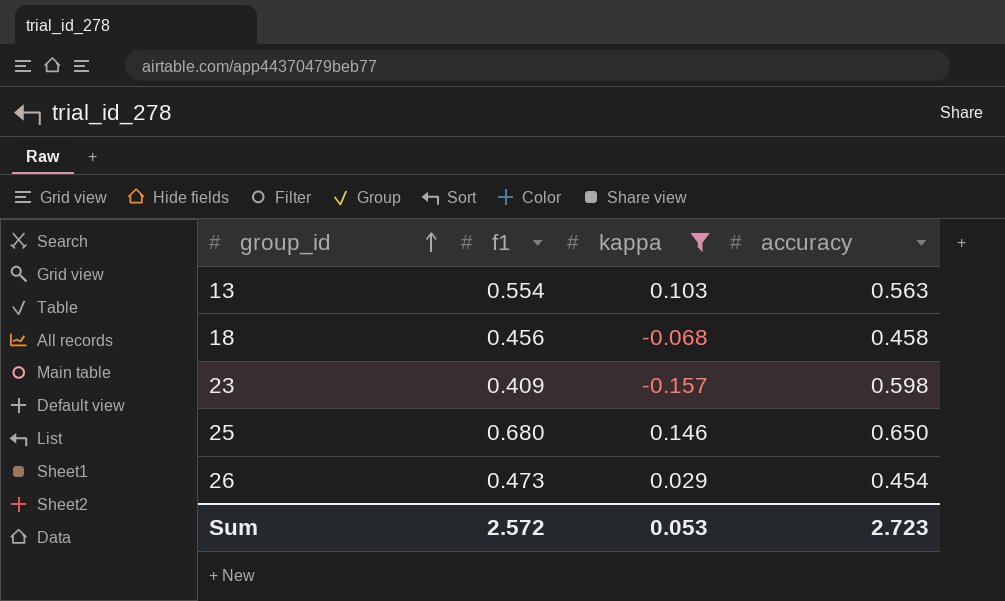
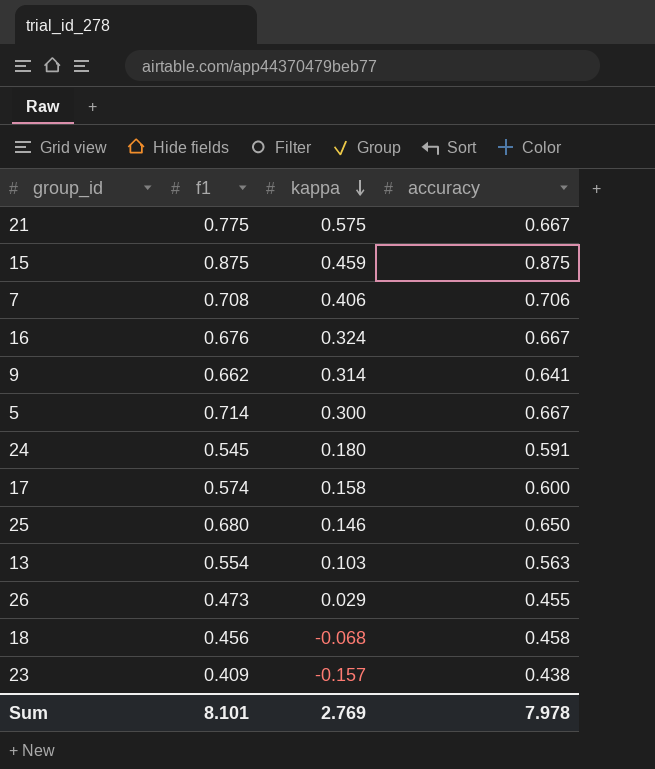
filter: kappa <= 0.146 -> none
row order: group_id ascending -> kappa descending
26 | accuracy: 0.454 -> 0.455
23 | accuracy: 0.598 -> 0.438
Sum | f1: 2.572 -> 8.101
Sum | kappa: 0.053 -> 2.769
Sum | accuracy: 2.723 -> 7.978

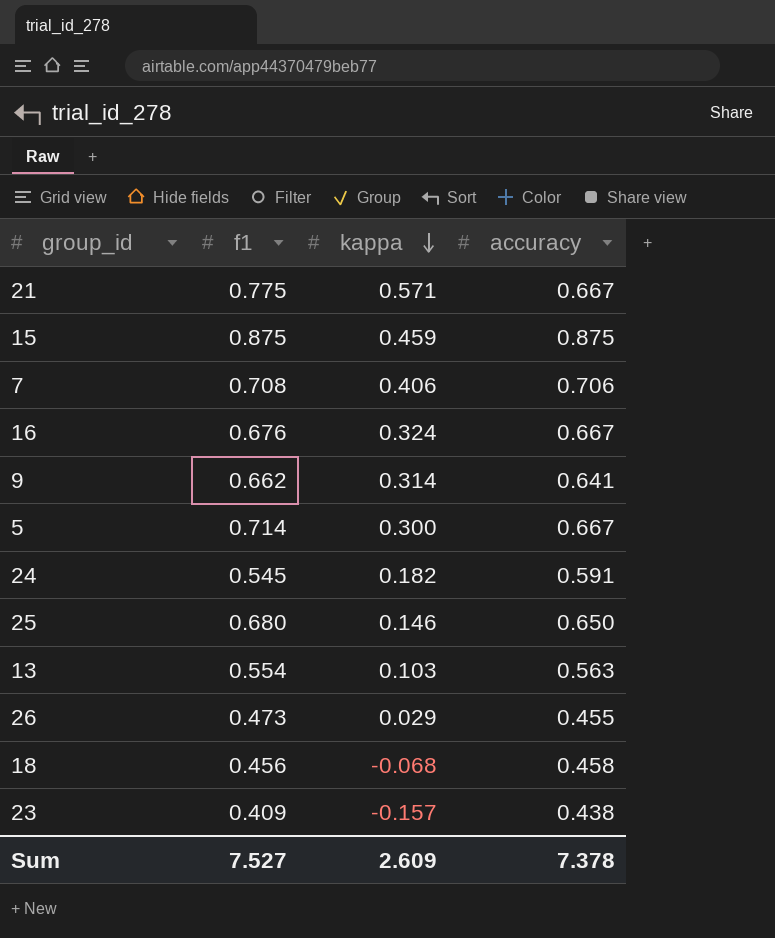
row 17: 0.574 | 0.158 | 0.600 -> none
21 | kappa: 0.575 -> 0.571
24 | kappa: 0.180 -> 0.182
Sum | f1: 8.101 -> 7.527
Sum | kappa: 2.769 -> 2.609
Sum | accuracy: 7.978 -> 7.378

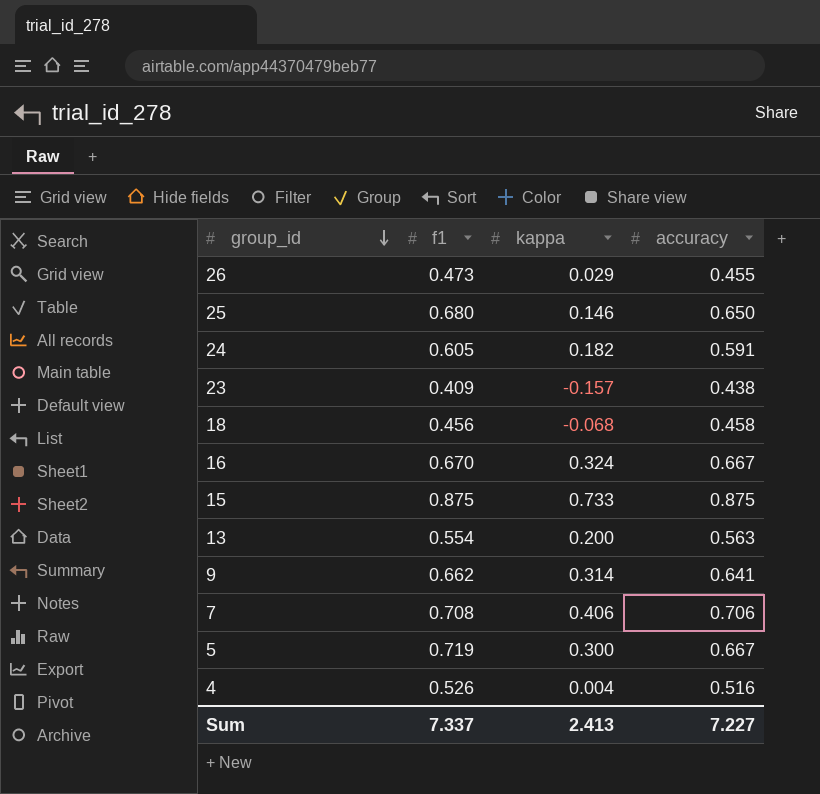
row order: kappa descending -> group_id descending
row 21: 0.775 | 0.571 | 0.667 -> none
24 | f1: 0.545 -> 0.605
16 | f1: 0.676 -> 0.670
15 | kappa: 0.459 -> 0.733
13 | kappa: 0.103 -> 0.200
5 | f1: 0.714 -> 0.719
row 4: none -> 0.526 | 0.004 | 0.516
Sum | f1: 7.527 -> 7.337
Sum | kappa: 2.609 -> 2.413
Sum | accuracy: 7.378 -> 7.227

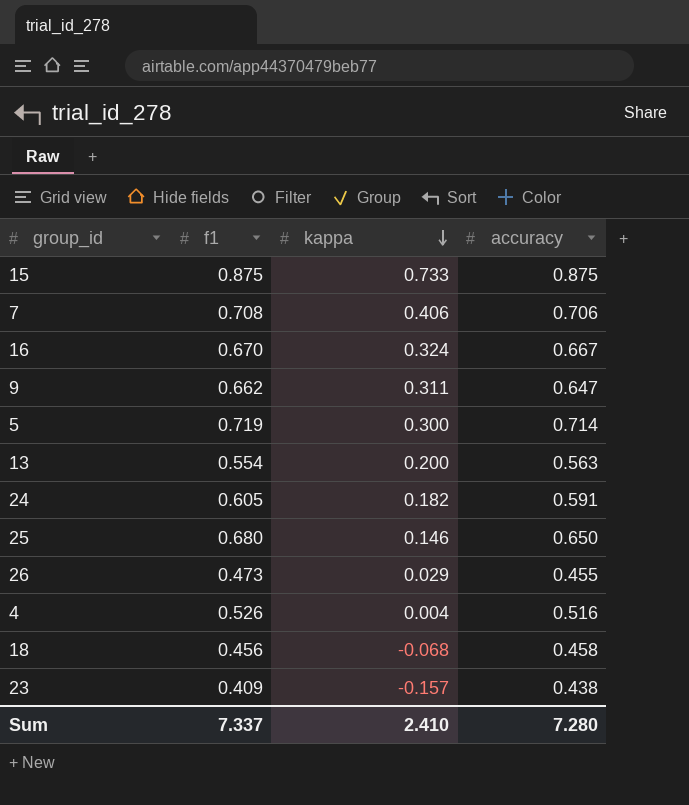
row order: group_id descending -> kappa descending
9 | kappa: 0.314 -> 0.311
9 | accuracy: 0.641 -> 0.647
5 | accuracy: 0.667 -> 0.714
Sum | kappa: 2.413 -> 2.410
Sum | accuracy: 7.227 -> 7.280

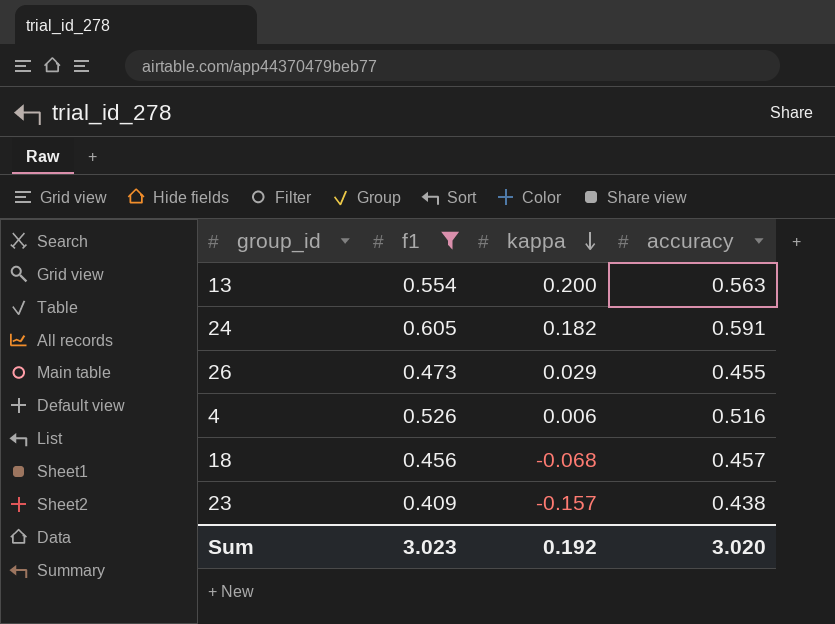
filter: none -> f1 <= 0.605
4 | kappa: 0.004 -> 0.006
18 | accuracy: 0.458 -> 0.457
Sum | f1: 7.337 -> 3.023
Sum | kappa: 2.410 -> 0.192
Sum | accuracy: 7.280 -> 3.020

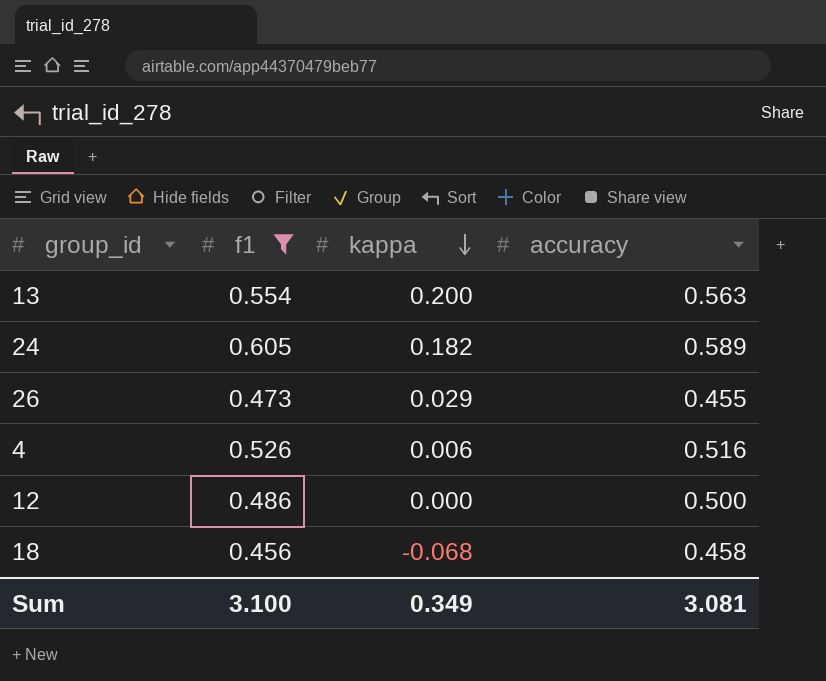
row 23: 0.409 | -0.157 | 0.438 -> none
24 | accuracy: 0.591 -> 0.589
row 12: none -> 0.486 | 0.000 | 0.500
18 | accuracy: 0.457 -> 0.458
Sum | f1: 3.023 -> 3.100
Sum | kappa: 0.192 -> 0.349
Sum | accuracy: 3.020 -> 3.081

